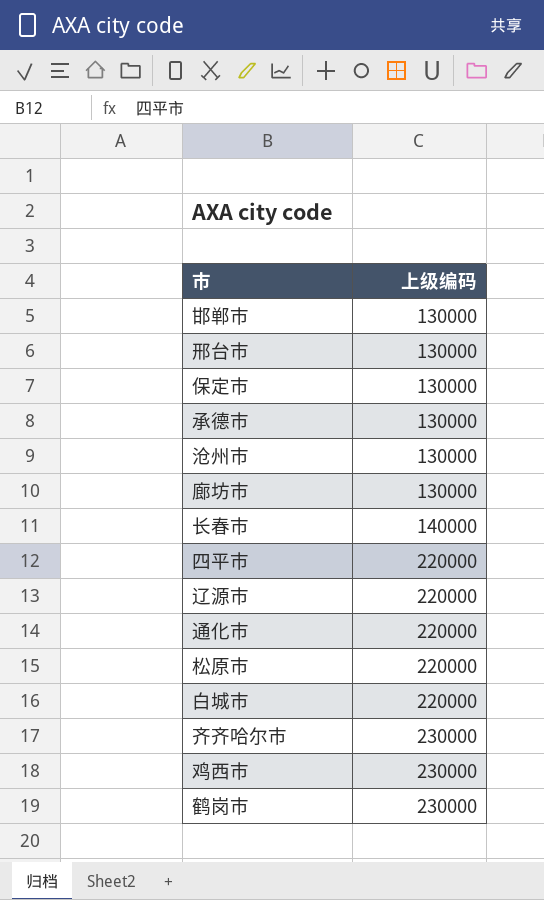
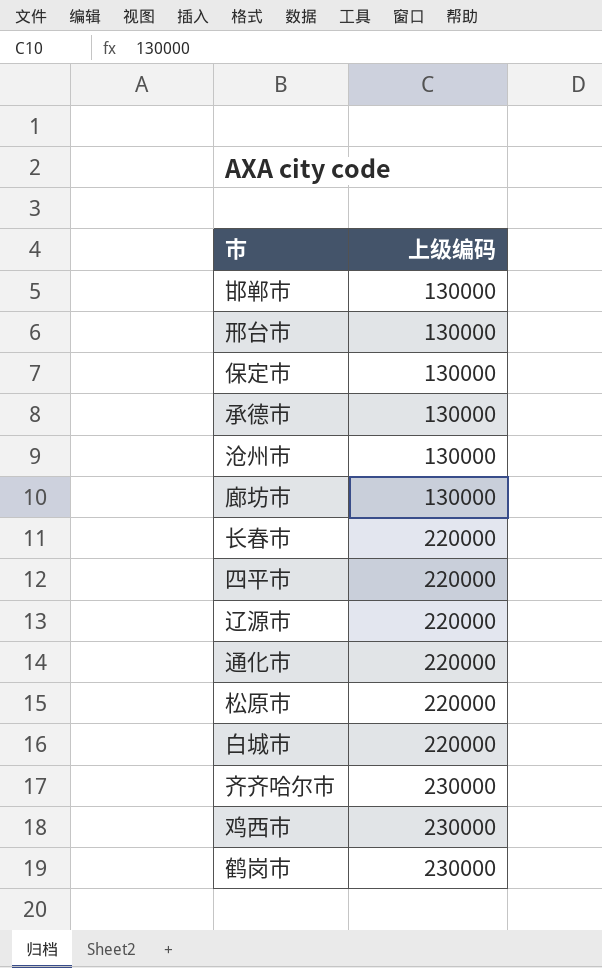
长春市 | 上级编码: 140000 -> 220000

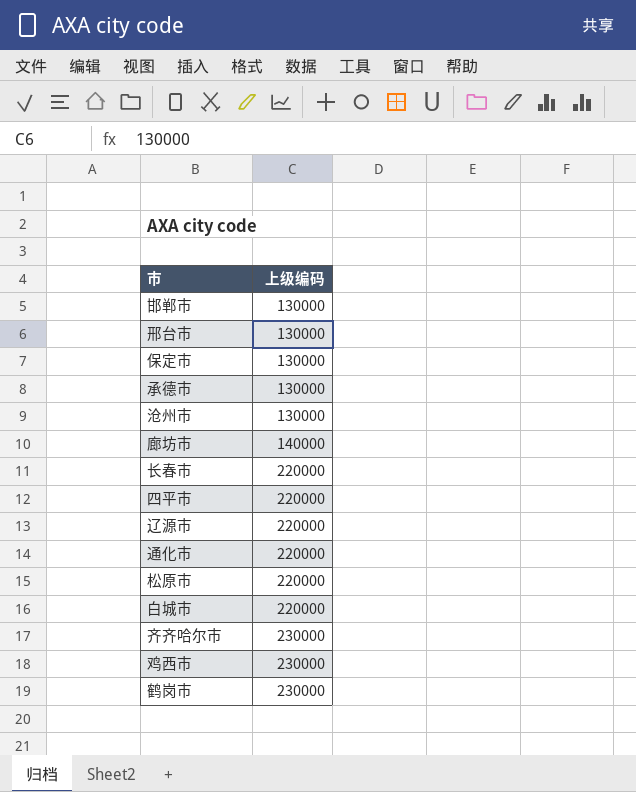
廊坊市 | 上级编码: 130000 -> 140000

